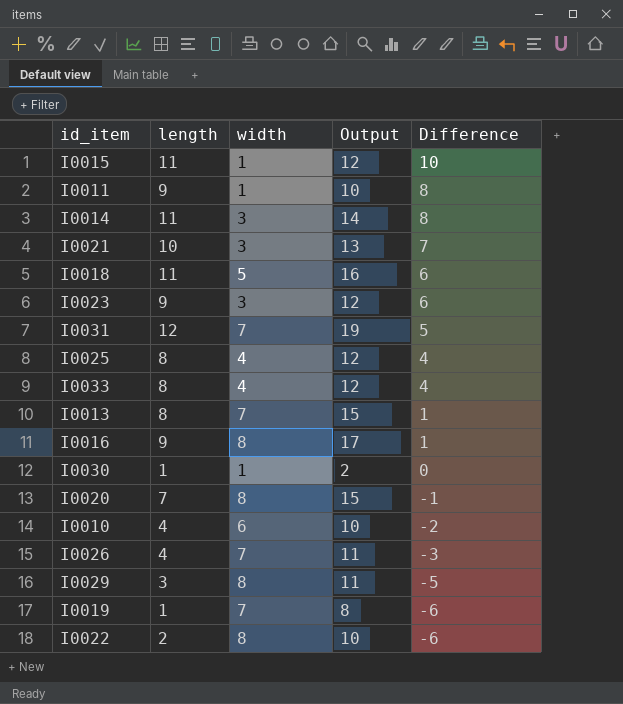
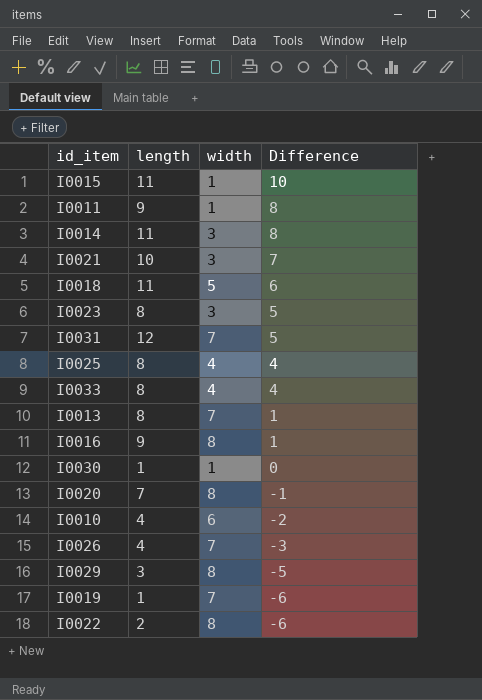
column Output | formula: [length] + [width] -> none
I0023 | length: 9 -> 8
I0023 | Difference: 6 -> 5

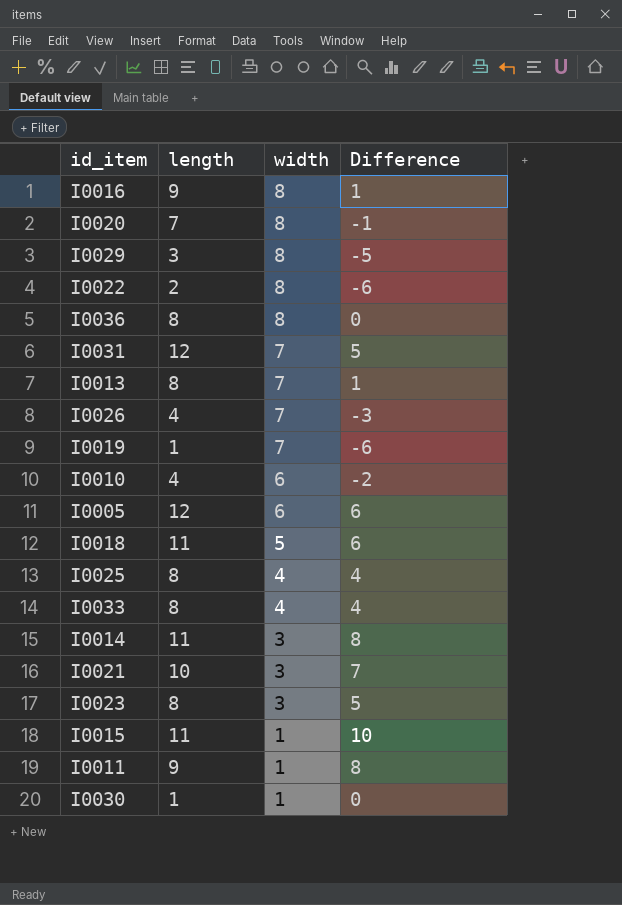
row order: Difference descending -> width descending
row I0036: none -> 8 | 8 | 0
row I0005: none -> 12 | 6 | 6

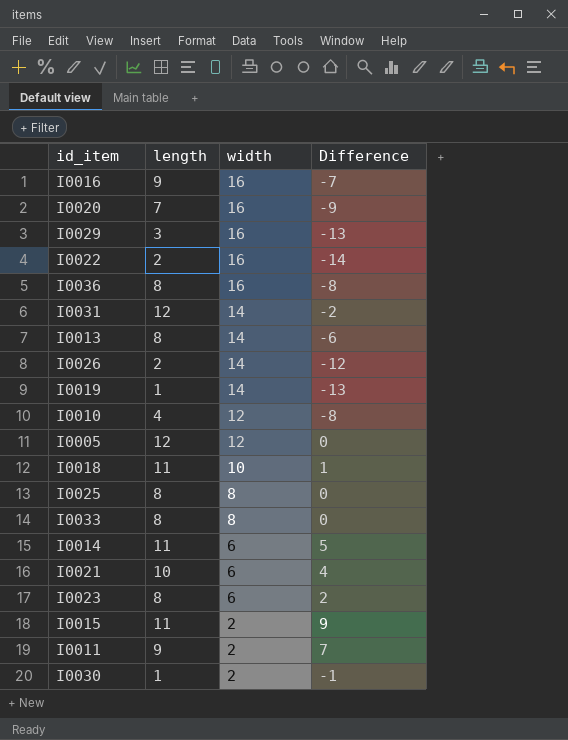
I0016 | width: 8 -> 16
I0016 | Difference: 1 -> -7
I0020 | width: 8 -> 16
I0020 | Difference: -1 -> -9
I0029 | width: 8 -> 16
I0029 | Difference: -5 -> -13
I0022 | width: 8 -> 16
I0022 | Difference: -6 -> -14
I0036 | width: 8 -> 16
I0036 | Difference: 0 -> -8
I0031 | width: 7 -> 14
I0031 | Difference: 5 -> -2
I0013 | width: 7 -> 14
I0013 | Difference: 1 -> -6
I0026 | length: 4 -> 2
I0026 | width: 7 -> 14
I0026 | Difference: -3 -> -12
I0019 | width: 7 -> 14
I0019 | Difference: -6 -> -13
I0010 | width: 6 -> 12
I0010 | Difference: -2 -> -8
I0005 | width: 6 -> 12
I0005 | Difference: 6 -> 0
I0018 | width: 5 -> 10
I0018 | Difference: 6 -> 1
I0025 | width: 4 -> 8
I0025 | Difference: 4 -> 0
I0033 | width: 4 -> 8
I0033 | Difference: 4 -> 0
I0014 | width: 3 -> 6
I0014 | Difference: 8 -> 5
I0021 | width: 3 -> 6
I0021 | Difference: 7 -> 4
I0023 | width: 3 -> 6
I0023 | Difference: 5 -> 2
I0015 | width: 1 -> 2
I0015 | Difference: 10 -> 9
I0011 | width: 1 -> 2
I0011 | Difference: 8 -> 7
I0030 | width: 1 -> 2
I0030 | Difference: 0 -> -1

